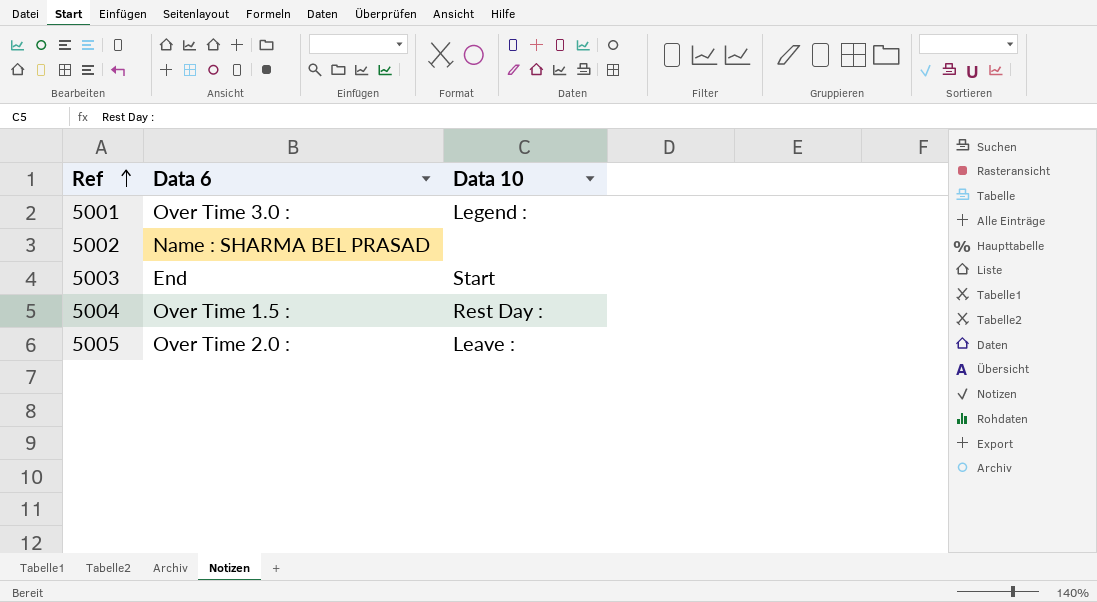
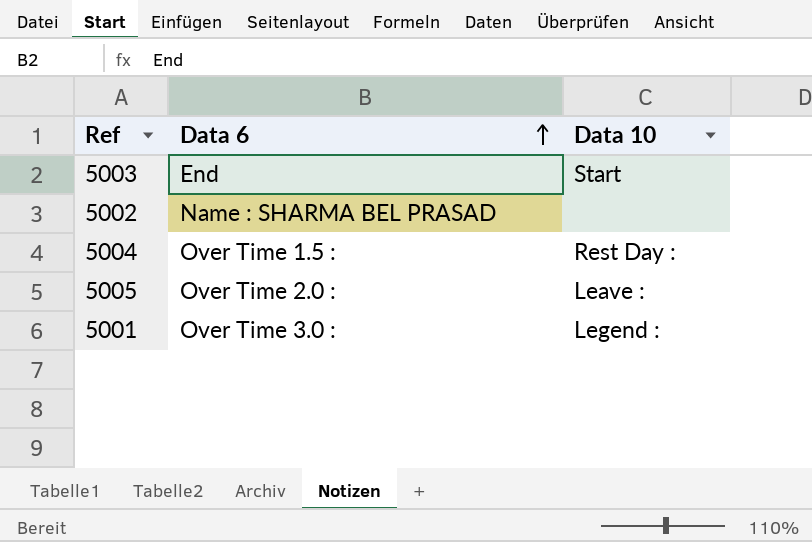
row order: Ref ascending -> Data 6 ascending

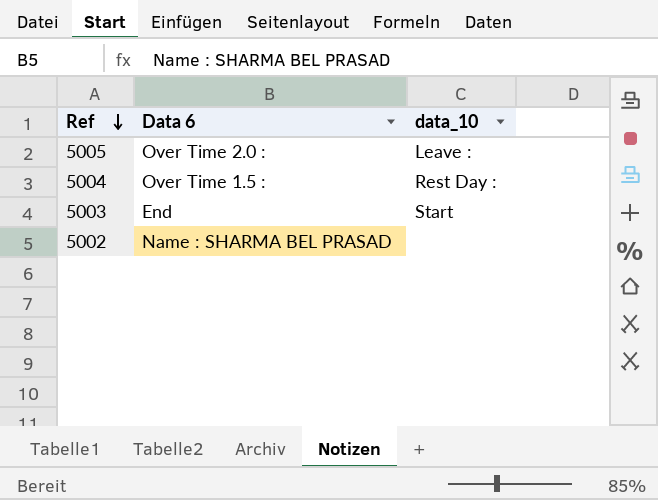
row order: Data 6 ascending -> Ref descending
column name: Data 10 -> data_10
row 5001: Over Time 3.0 : | Legend : -> none

